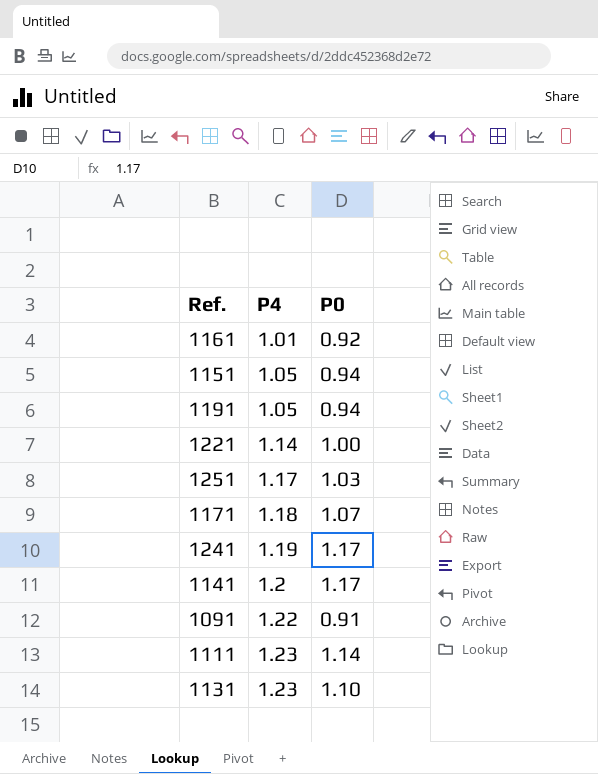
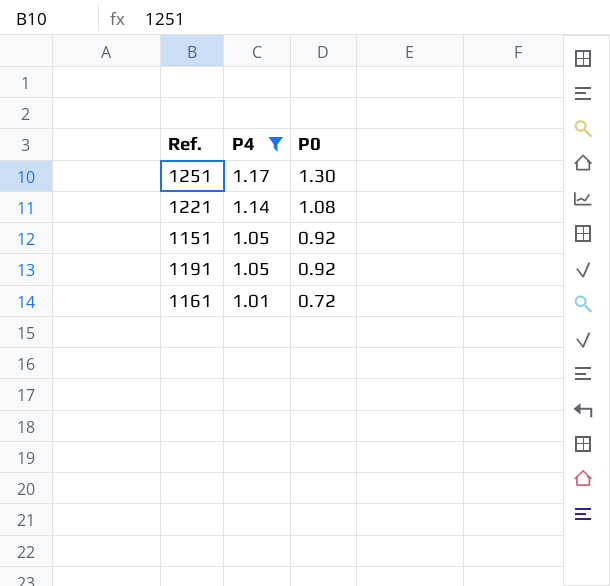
filter: none -> P4 <= 1.17
row order: P4 ascending -> P4 descending
1251 | P0: 1.03 -> 1.30
1221 | P0: 1.00 -> 1.08
1151 | P0: 0.94 -> 0.92
1191 | P0: 0.94 -> 0.92
1161 | P0: 0.92 -> 0.72

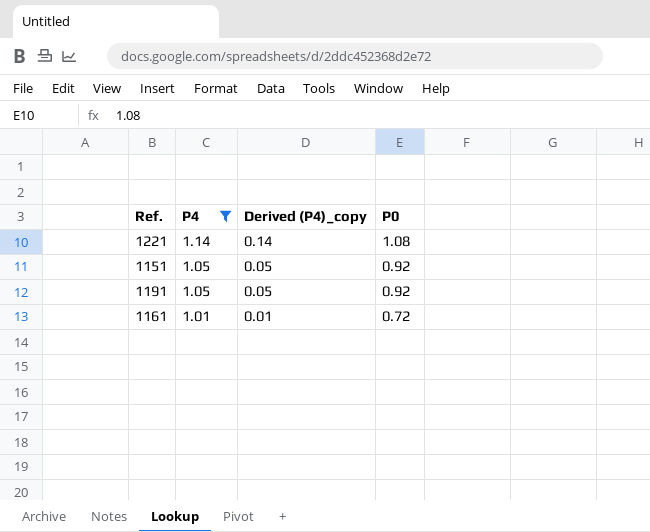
column Derived (P4)_copy | formula: none -> [P4] - 1
row 1251: 1.17 | 1.30 -> none

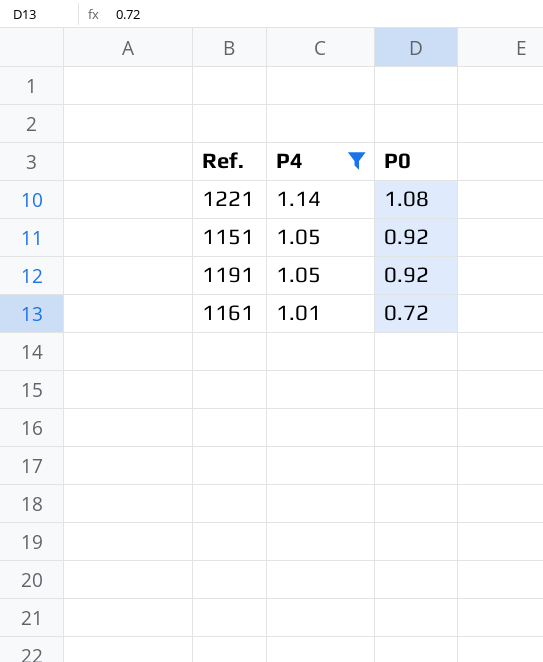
column Derived (P4)_copy | formula: [P4] - 1 -> none

